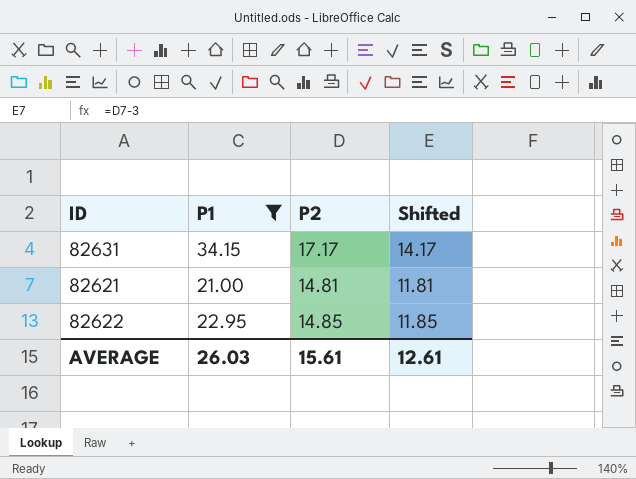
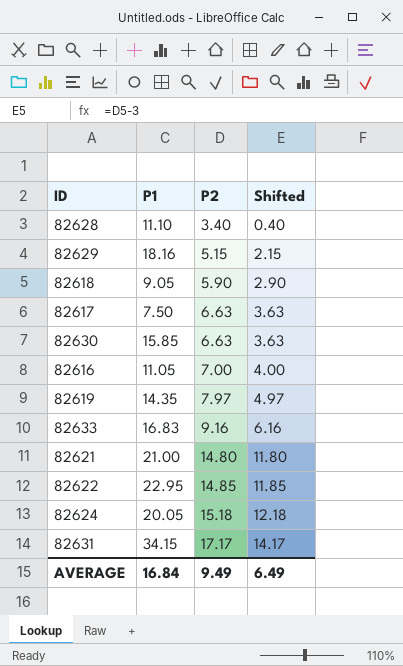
filter: P1 >= 21.00 -> none
row order: none -> P2 ascending
82621 | P2: 14.81 -> 14.80
82621 | Shifted: 11.81 -> 11.80
AVERAGE | P1: 26.03 -> 16.84
AVERAGE | P2: 15.61 -> 9.49
AVERAGE | Shifted: 12.61 -> 6.49

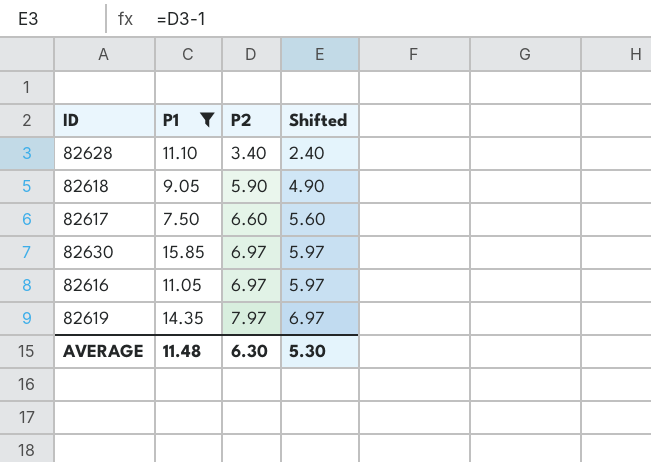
filter: none -> P1 <= 15.85
column Shifted | formula: [P2] - 3 -> [P2] - 1
82617 | P2: 6.63 -> 6.60
82630 | P2: 6.63 -> 6.97
82616 | P2: 7.00 -> 6.97
AVERAGE | P1: 16.84 -> 11.48
AVERAGE | P2: 9.49 -> 6.30
AVERAGE | Shifted: 6.49 -> 5.30

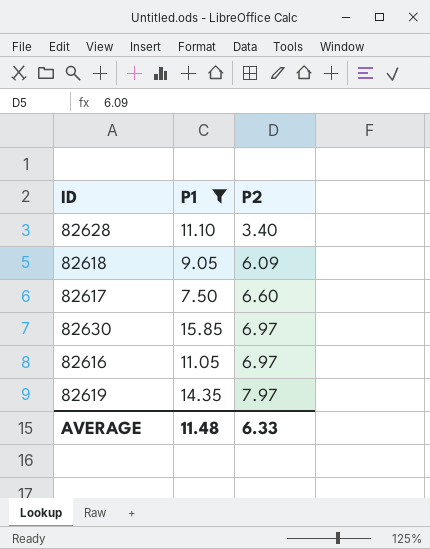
column Shifted | formula: [P2] - 1 -> none
82618 | P2: 5.90 -> 6.09
AVERAGE | P2: 6.30 -> 6.33

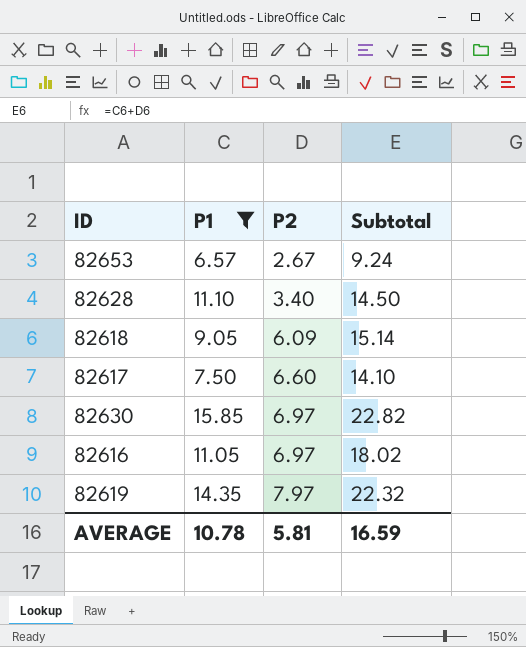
column Subtotal | formula: none -> [P1] + [P2]
row 82653: none -> 6.57 | 2.67 | 9.24
AVERAGE | P1: 11.48 -> 10.78
AVERAGE | P2: 6.33 -> 5.81

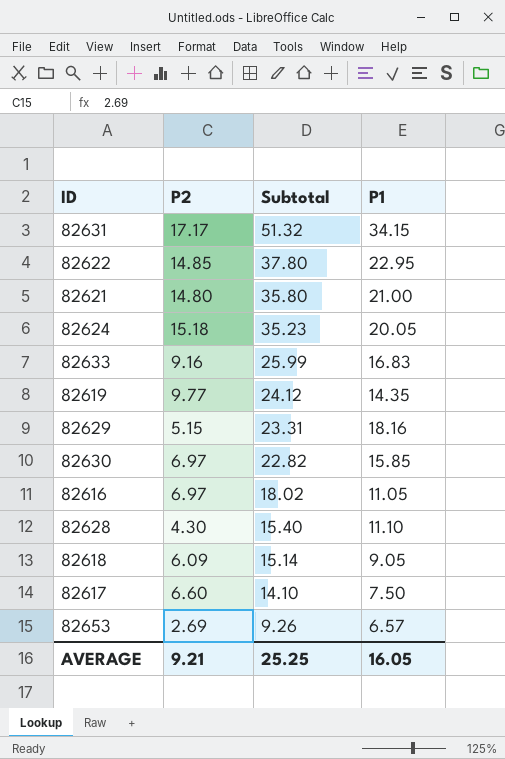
filter: P1 <= 15.85 -> none
row order: P2 ascending -> Subtotal descending
column P1 | position: 2 -> 4
82619 | P2: 7.97 -> 9.77
82619 | Subtotal: 22.32 -> 24.12
82628 | P2: 3.40 -> 4.30
82628 | Subtotal: 14.50 -> 15.40
82653 | P2: 2.67 -> 2.69
82653 | Subtotal: 9.24 -> 9.26
AVERAGE | P2: 5.81 -> 9.21
AVERAGE | Subtotal: 16.59 -> 25.25
AVERAGE | P1: 10.78 -> 16.05

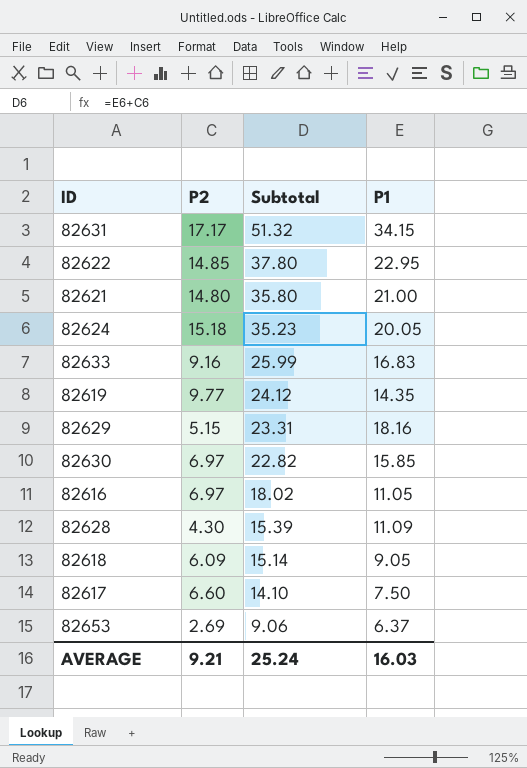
82628 | Subtotal: 15.40 -> 15.39
82628 | P1: 11.10 -> 11.09
82653 | Subtotal: 9.26 -> 9.06
82653 | P1: 6.57 -> 6.37
AVERAGE | Subtotal: 25.25 -> 25.24
AVERAGE | P1: 16.05 -> 16.03

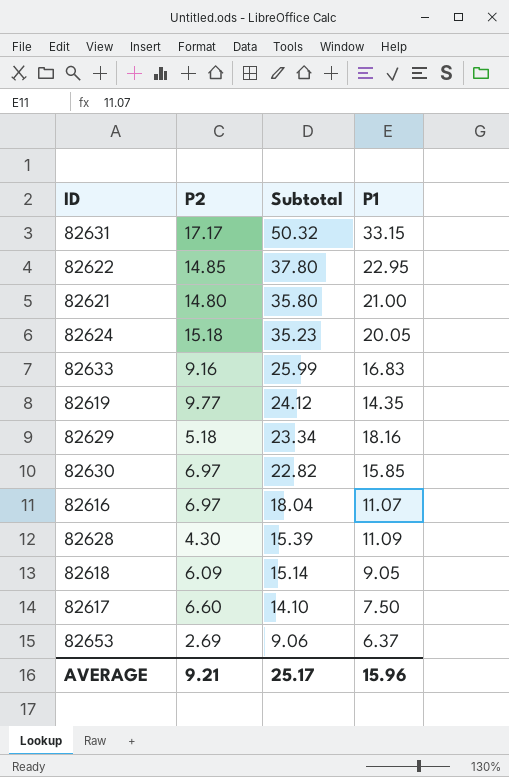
82631 | Subtotal: 51.32 -> 50.32
82631 | P1: 34.15 -> 33.15
82629 | P2: 5.15 -> 5.18
82629 | Subtotal: 23.31 -> 23.34
82616 | Subtotal: 18.02 -> 18.04
82616 | P1: 11.05 -> 11.07
AVERAGE | Subtotal: 25.24 -> 25.17
AVERAGE | P1: 16.03 -> 15.96

